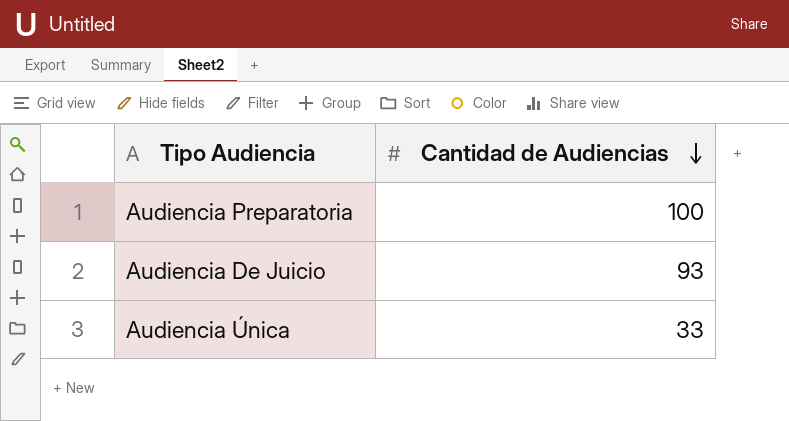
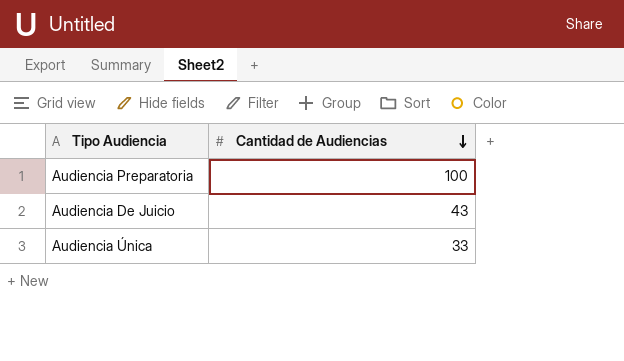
Audiencia De Juicio | Cantidad de Audiencias: 93 -> 43

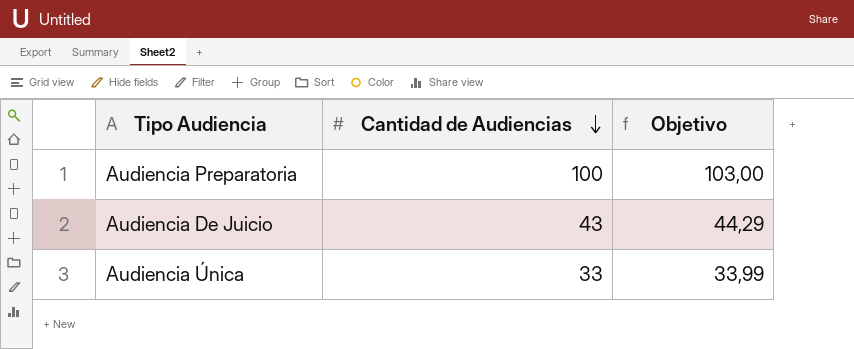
column Objetivo | formula: none -> [Cantidad de Audiencias] * 1,03

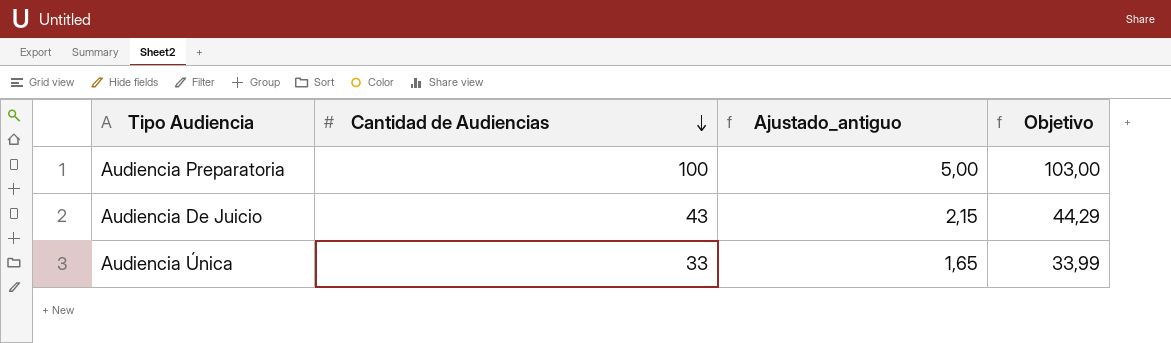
column Ajustado_antiguo | formula: none -> [Cantidad de Audiencias] * 0,05

